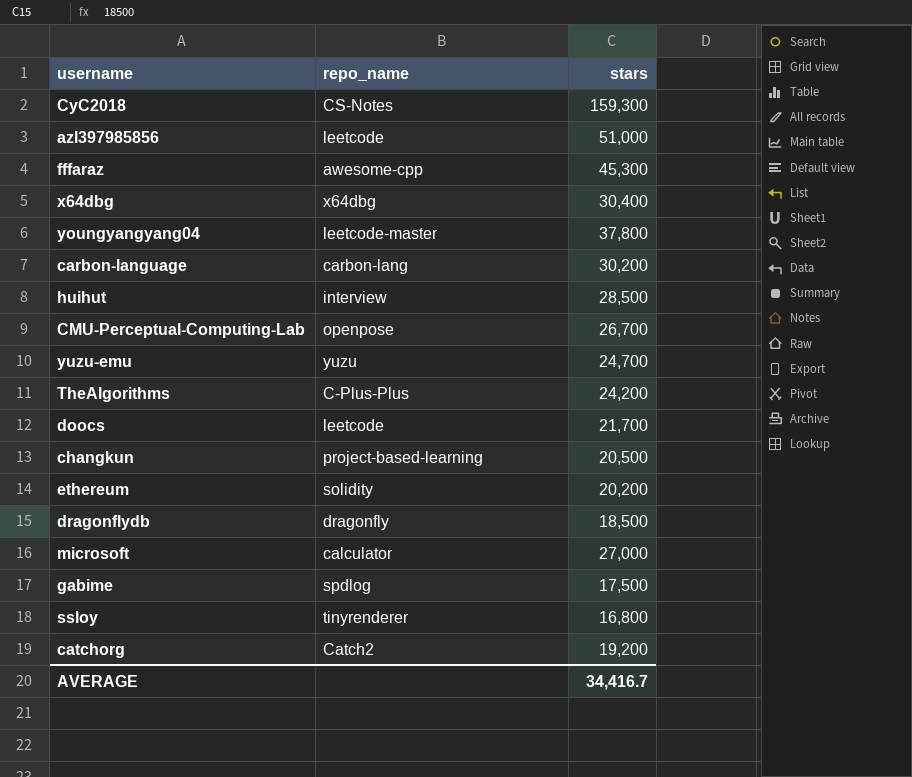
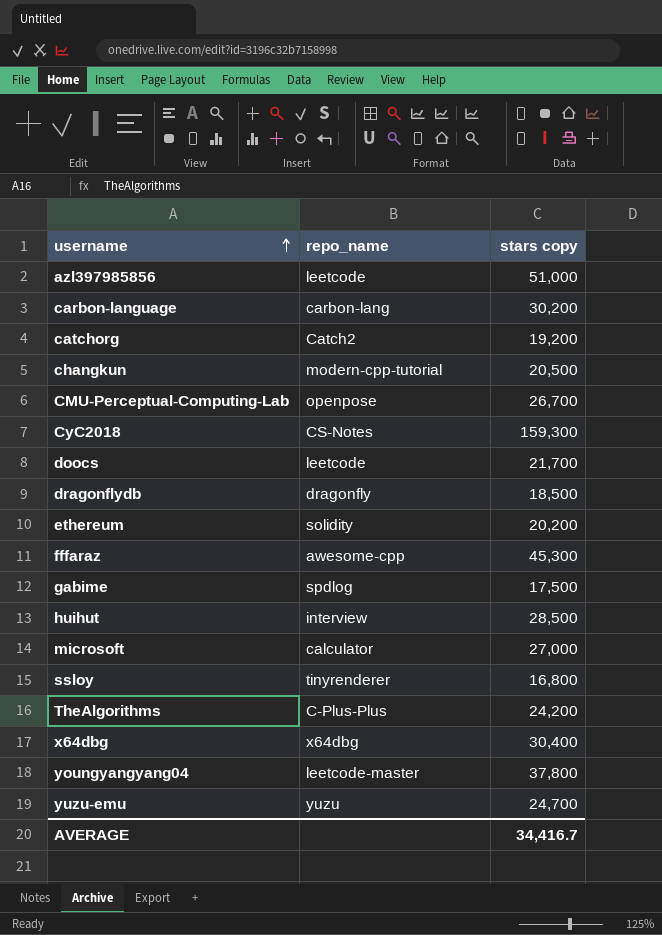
row order: none -> username ascending
column name: stars -> stars copy
changkun | repo_name: project-based-learning -> modern-cpp-tutorial

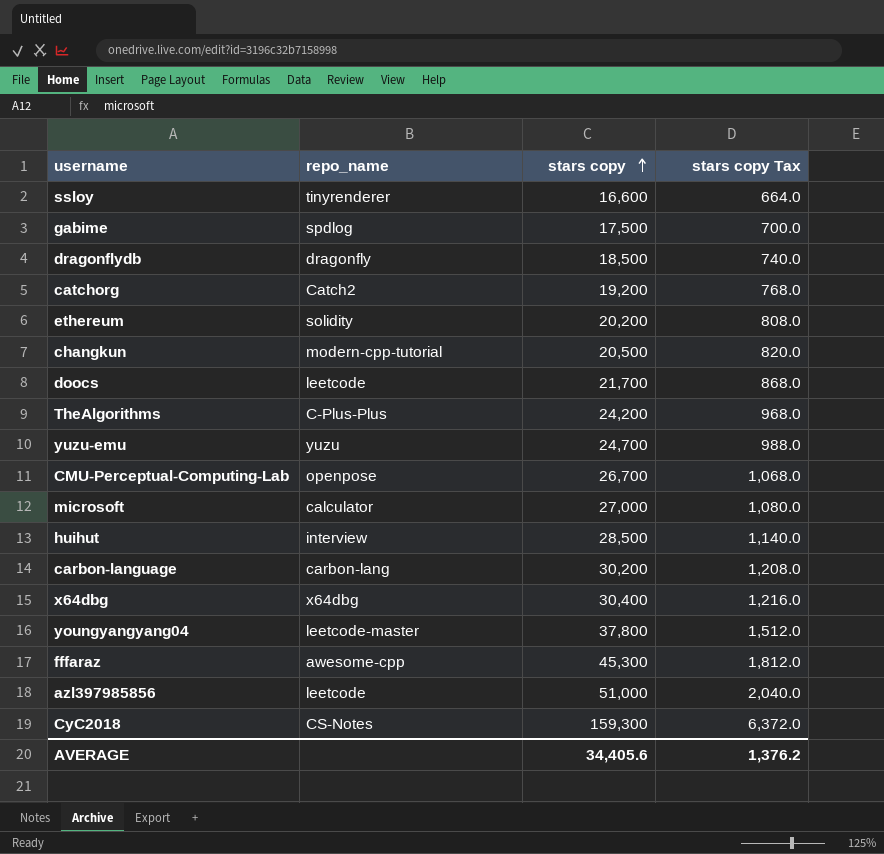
row order: username ascending -> stars copy ascending
column stars copy Tax | formula: none -> [stars copy] * 0.04
ssloy | stars copy: 16,800 -> 16,600
AVERAGE | stars copy: 34,416.7 -> 34,405.6

